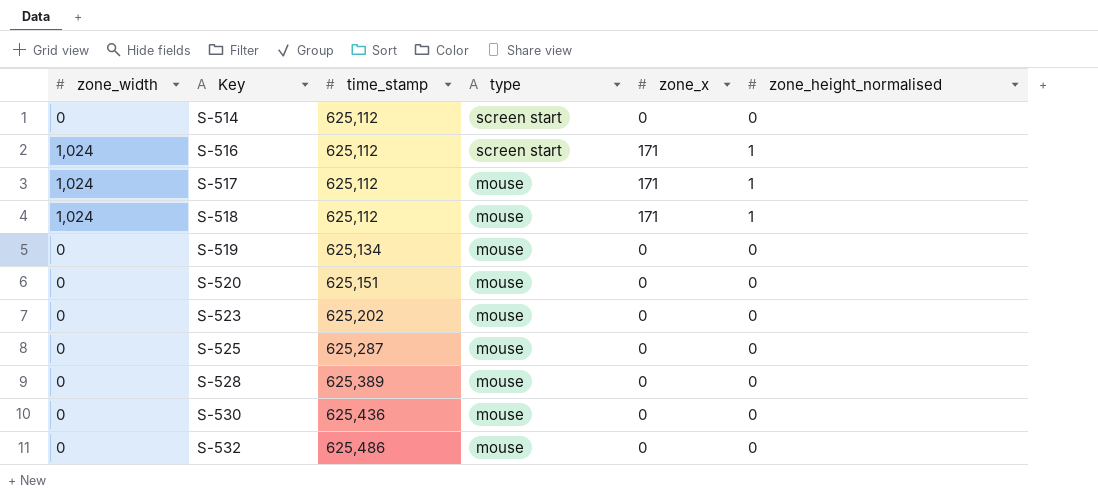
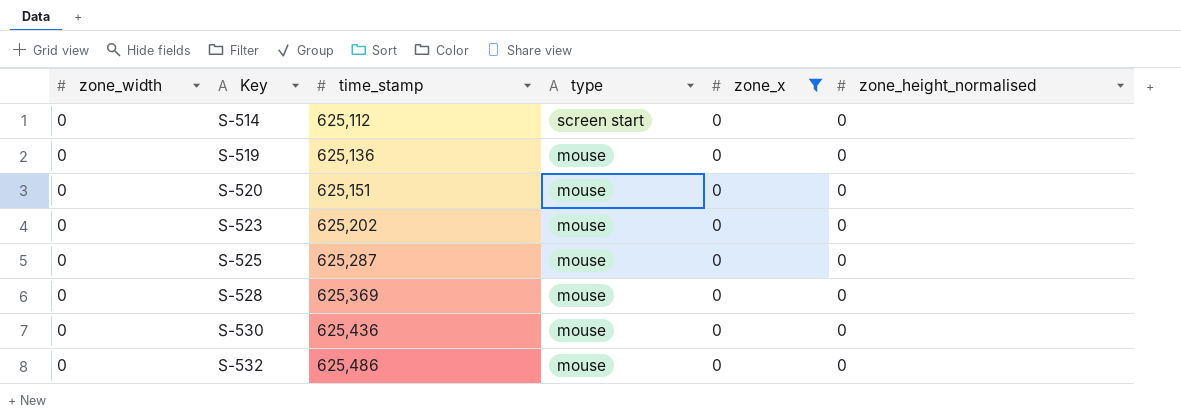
filter: none -> zone_x = 0
S-519 | time_stamp: 625,134 -> 625,136
S-528 | time_stamp: 625,389 -> 625,369

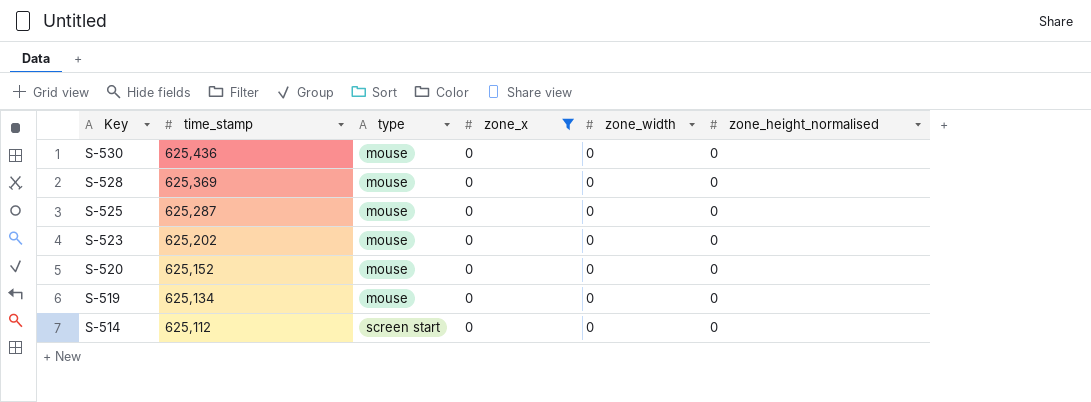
row order: Key ascending -> Key descending
column zone_width | position: 1 -> 5
row S-532: 0 | 625,486 | mouse | 0 | 0 -> none
S-520 | time_stamp: 625,151 -> 625,152
S-519 | time_stamp: 625,136 -> 625,134

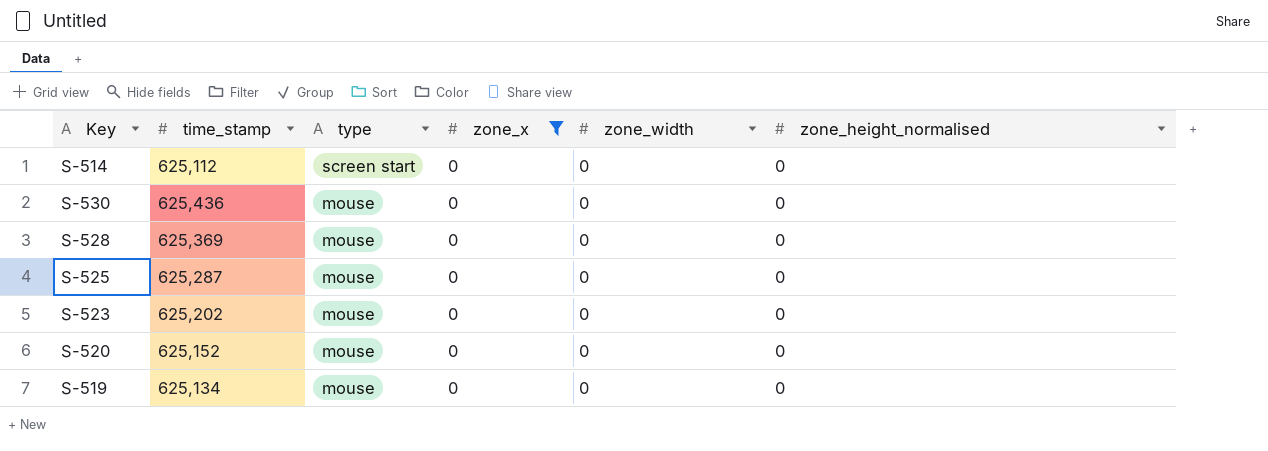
row order: Key descending -> type descending

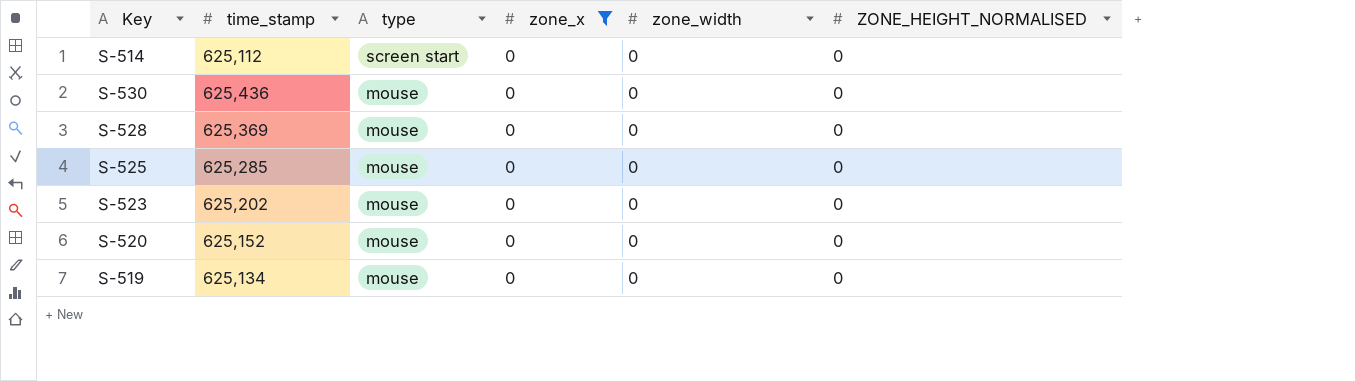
column name: zone_height_normalised -> ZONE_HEIGHT_NORMALISED
S-525 | time_stamp: 625,287 -> 625,285

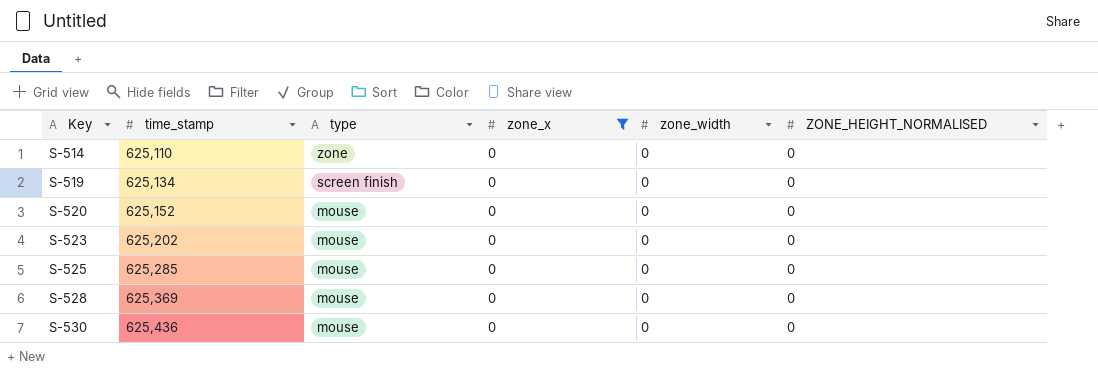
row order: type descending -> Key ascending
S-514 | time_stamp: 625,112 -> 625,110
S-514 | type: screen start -> zone
S-519 | type: mouse -> screen finish

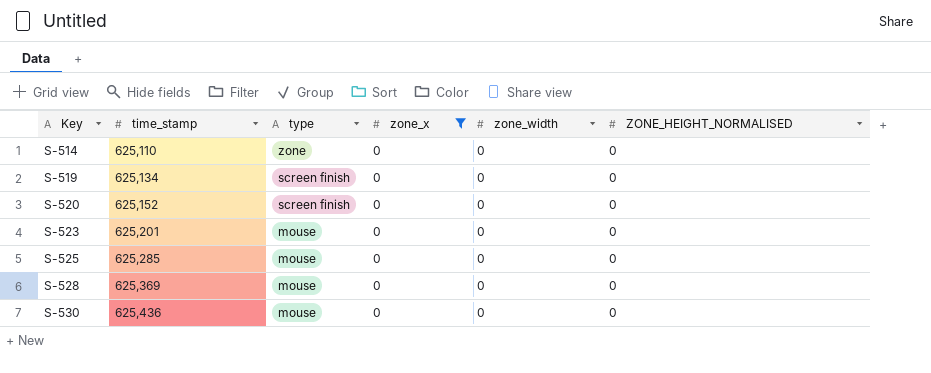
S-520 | type: mouse -> screen finish
S-523 | time_stamp: 625,202 -> 625,201

